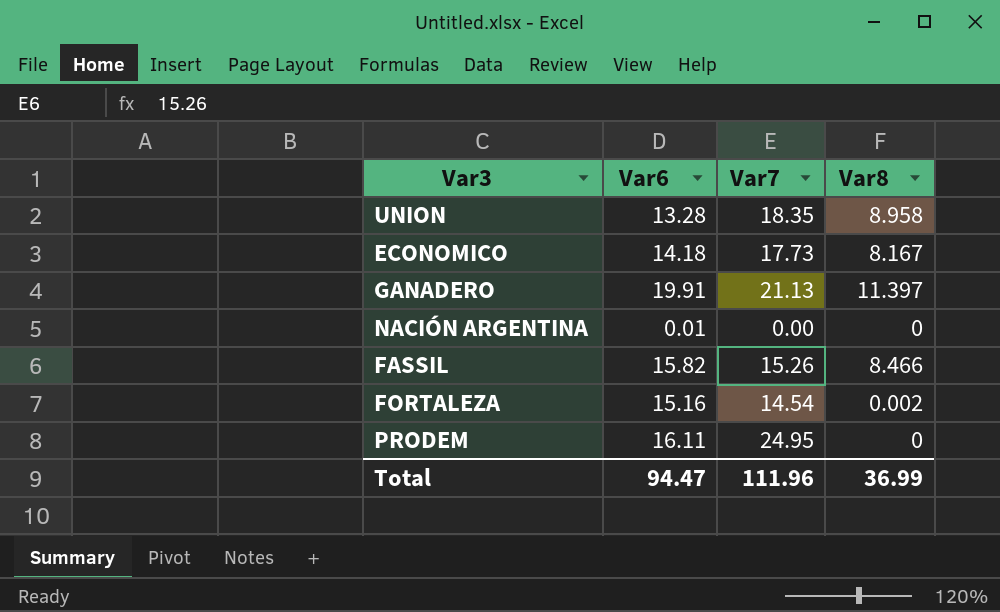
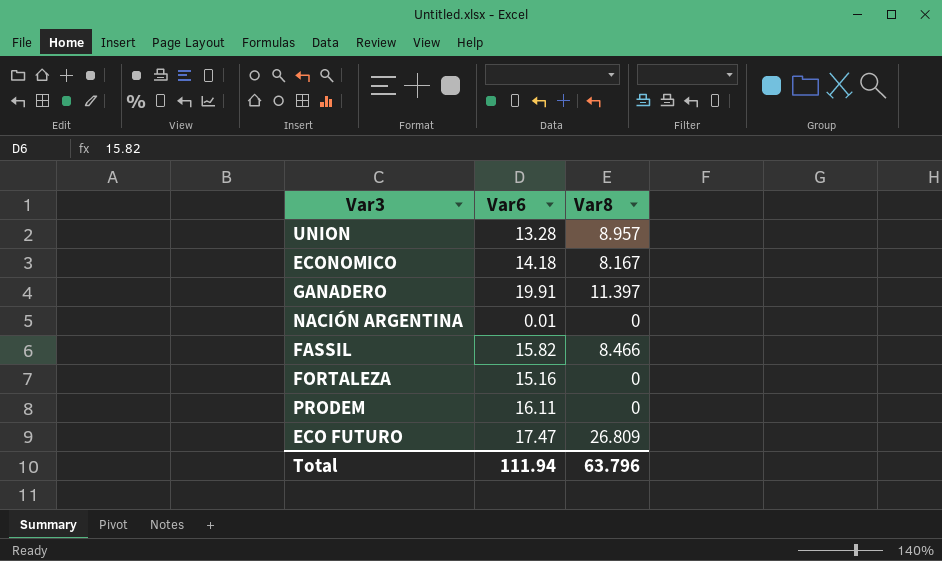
column Var7 | position: 3 -> none
UNION | Var8: 8.958 -> 8.957
FORTALEZA | Var8: 0.002 -> 0
row ECO FUTURO: none -> 17.47 | 26.809
Total | Var6: 94.47 -> 111.94
Total | Var8: 36.99 -> 63.796

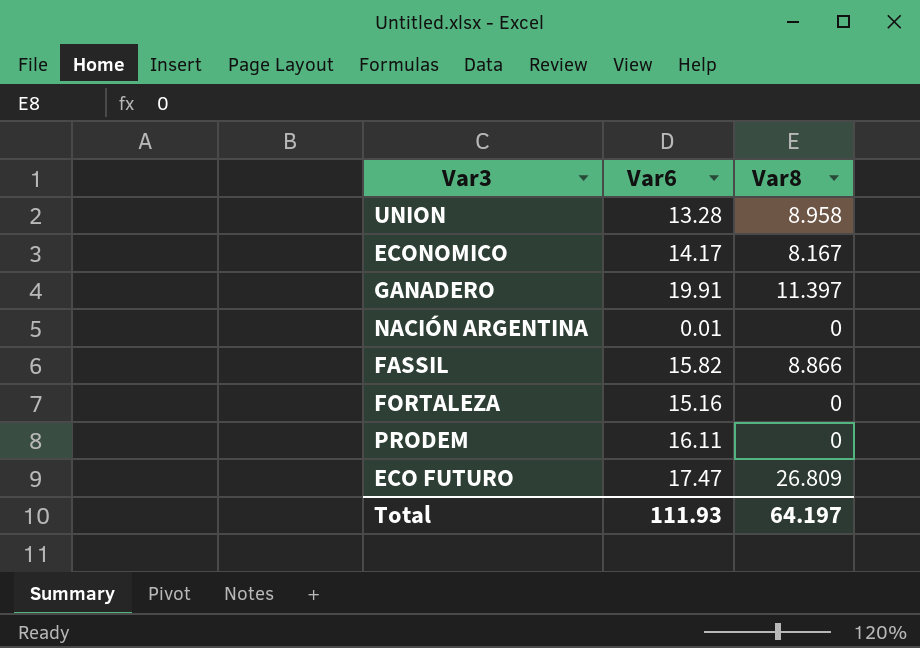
UNION | Var8: 8.957 -> 8.958
ECONOMICO | Var6: 14.18 -> 14.17
FASSIL | Var8: 8.466 -> 8.866
Total | Var6: 111.94 -> 111.93
Total | Var8: 63.796 -> 64.197

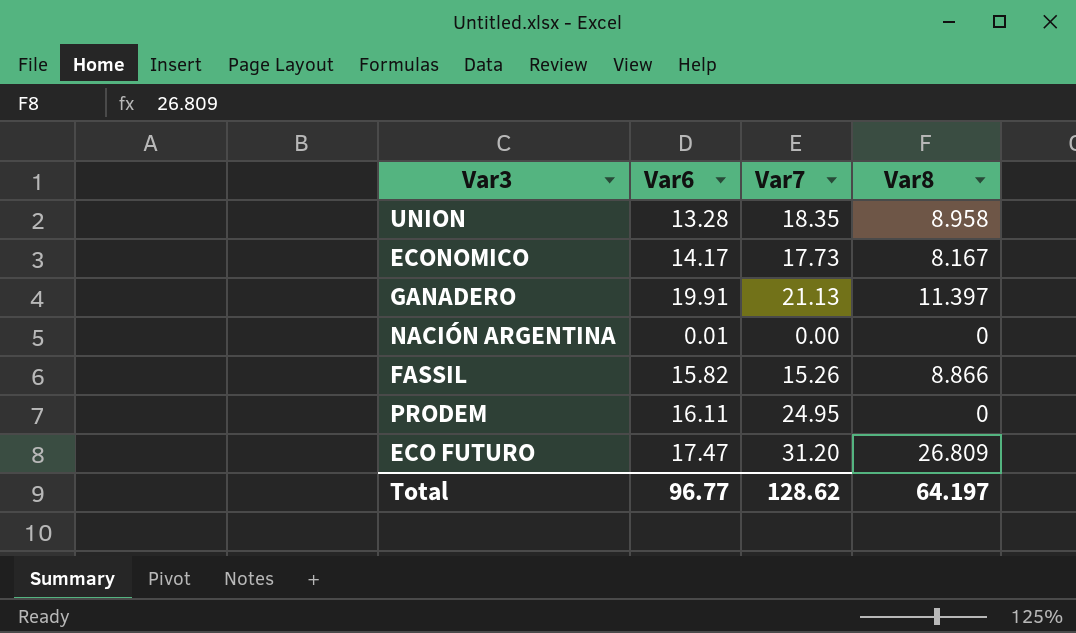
column Var7 | position: none -> 3
row FORTALEZA: 15.16 | 0 -> none
Total | Var6: 111.93 -> 96.77

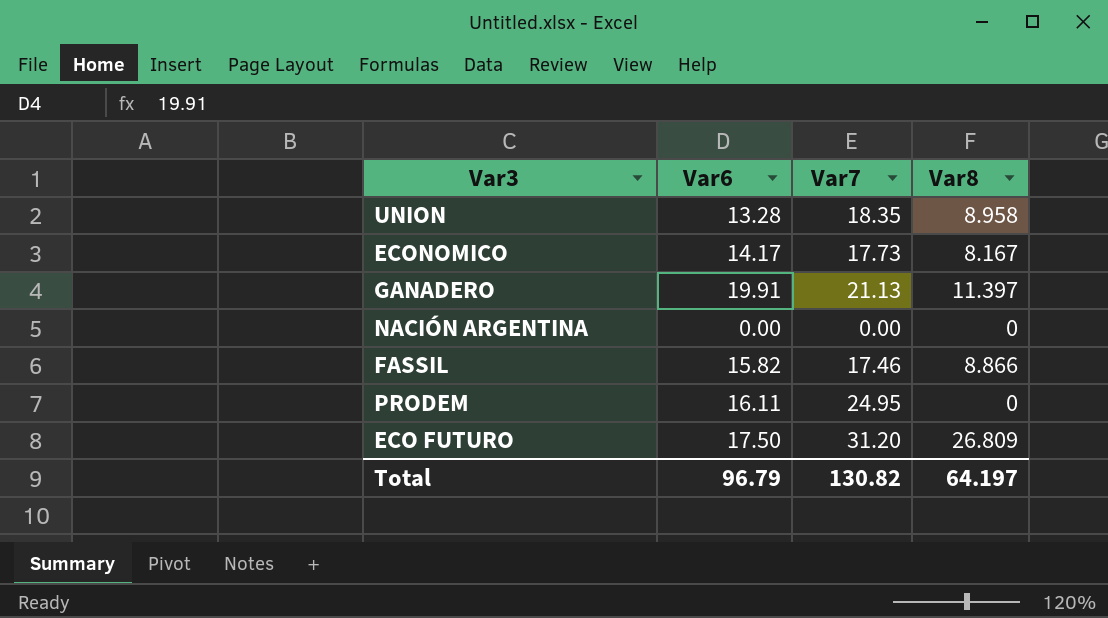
NACIÓN ARGENTINA | Var6: 0.01 -> 0.00
FASSIL | Var7: 15.26 -> 17.46
ECO FUTURO | Var6: 17.47 -> 17.50
Total | Var6: 96.77 -> 96.79
Total | Var7: 128.62 -> 130.82

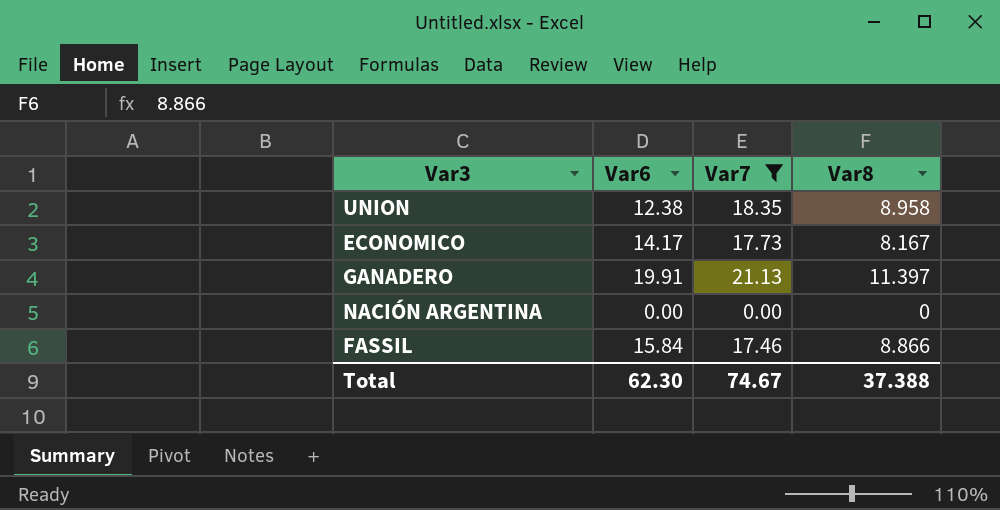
filter: none -> Var7 <= 21.13
UNION | Var6: 13.28 -> 12.38
FASSIL | Var6: 15.82 -> 15.84
Total | Var6: 96.79 -> 62.30
Total | Var7: 130.82 -> 74.67
Total | Var8: 64.197 -> 37.388

